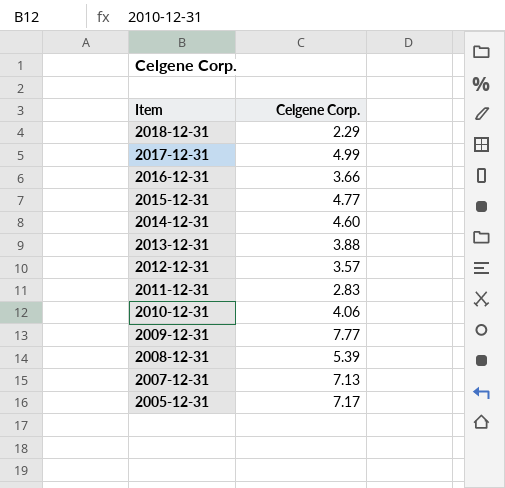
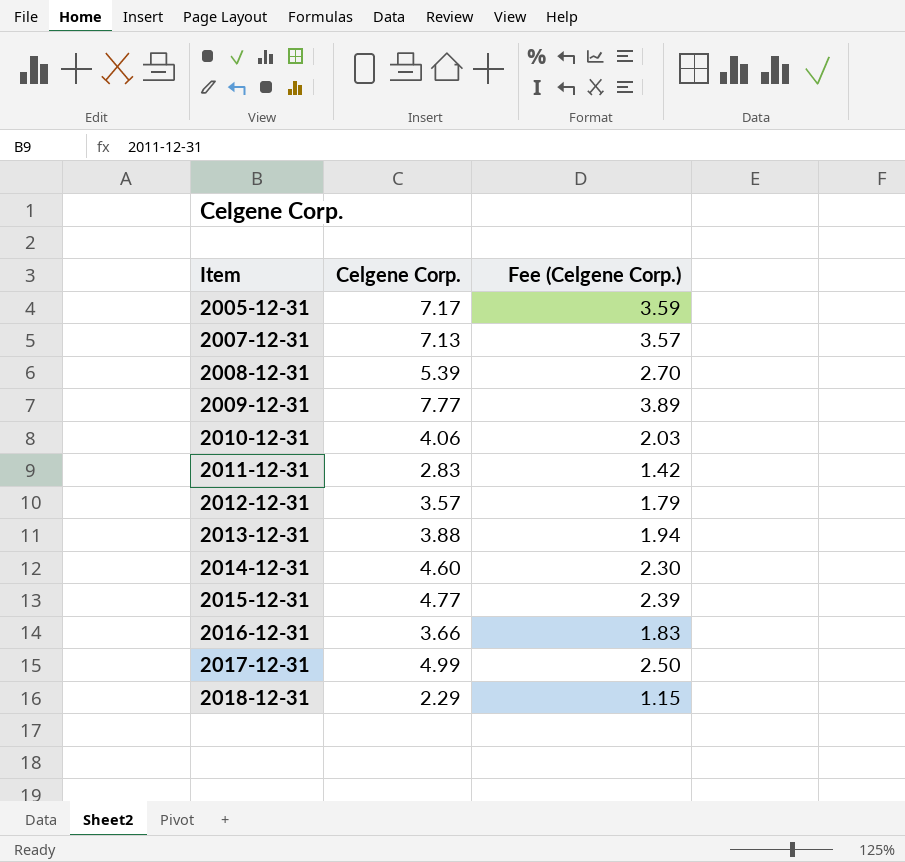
row order: Item descending -> Item ascending
column Fee (Celgene Corp.) | formula: none -> [Celgene Corp.] * 0.5

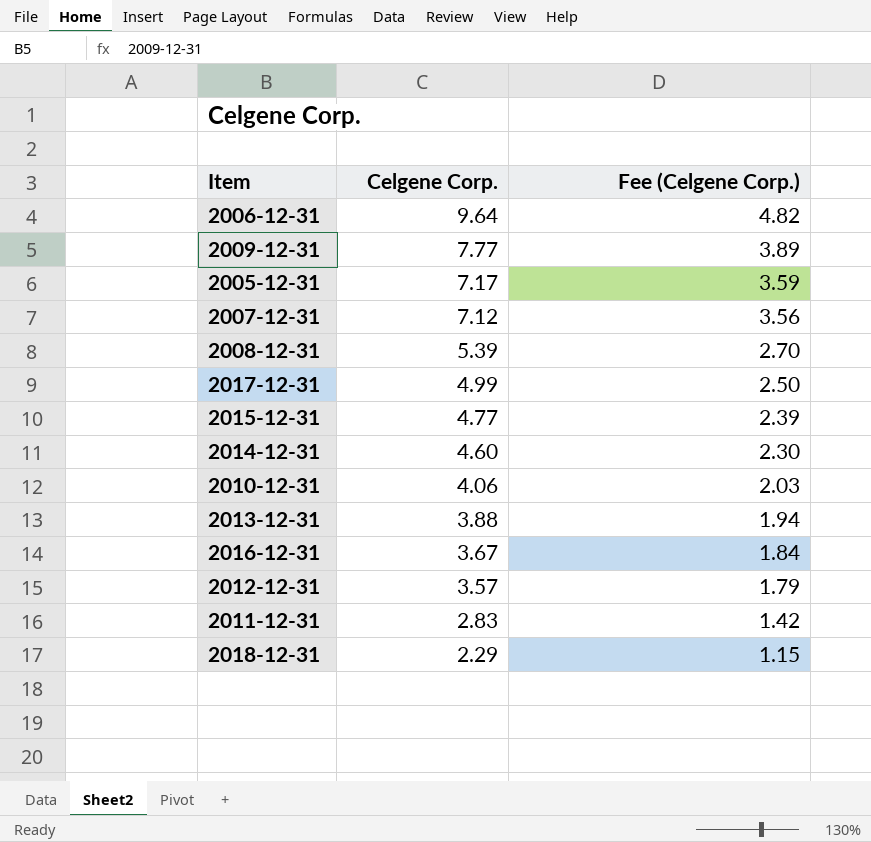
row order: Item ascending -> Celgene Corp. descending
row 2006-12-31: none -> 9.64 | 4.82
2007-12-31 | Celgene Corp.: 7.13 -> 7.12
2007-12-31 | Fee (Celgene Corp.): 3.57 -> 3.56
2016-12-31 | Celgene Corp.: 3.66 -> 3.67
2016-12-31 | Fee (Celgene Corp.): 1.83 -> 1.84

